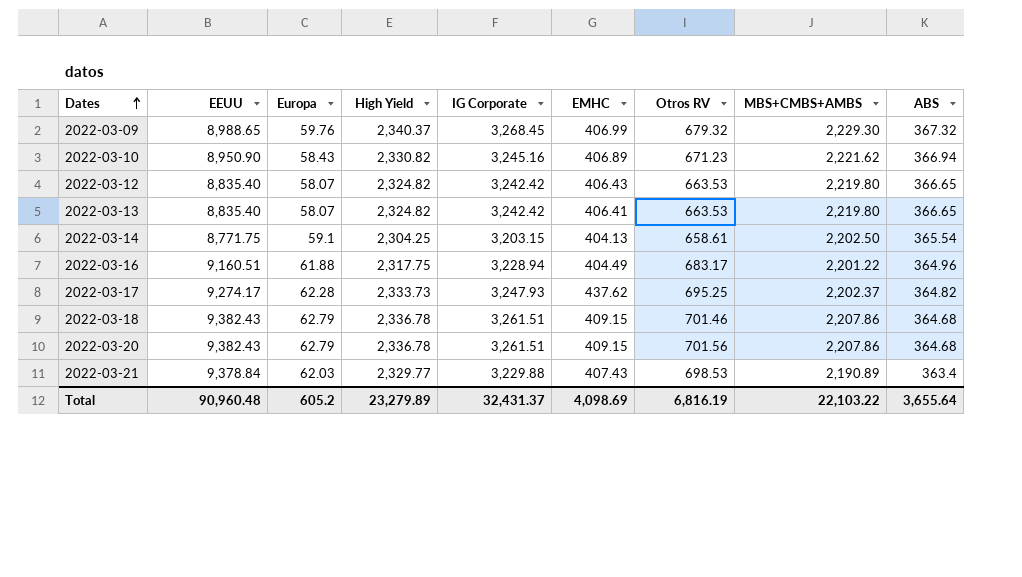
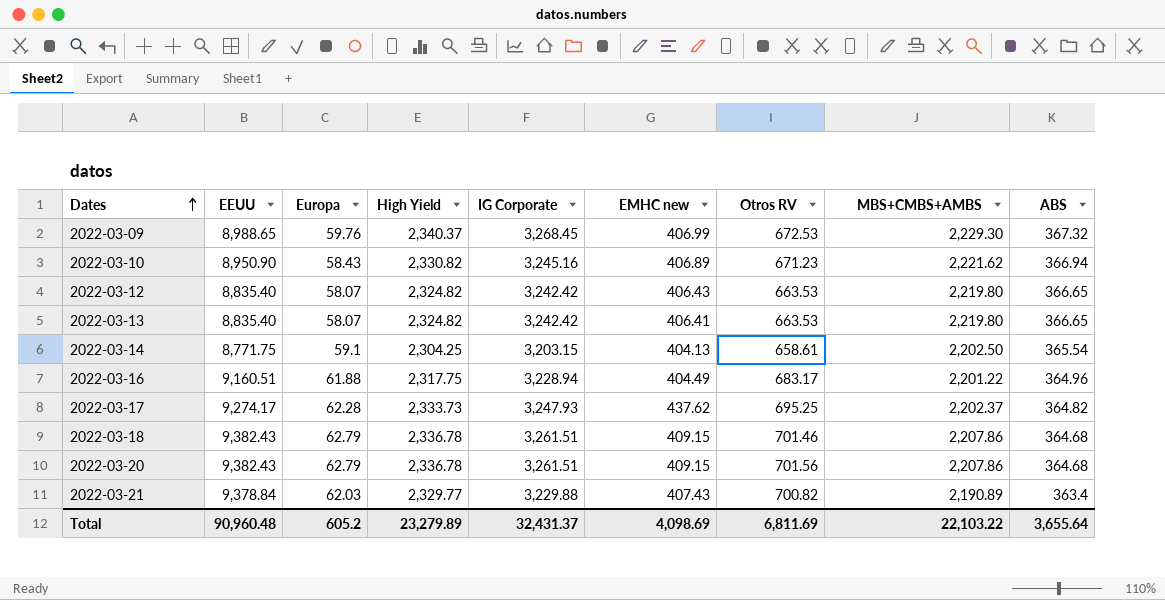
column name: EMHC -> EMHC new
2022-03-09 | Otros RV: 679.32 -> 672.53
2022-03-21 | Otros RV: 698.53 -> 700.82
Total | Otros RV: 6,816.19 -> 6,811.69

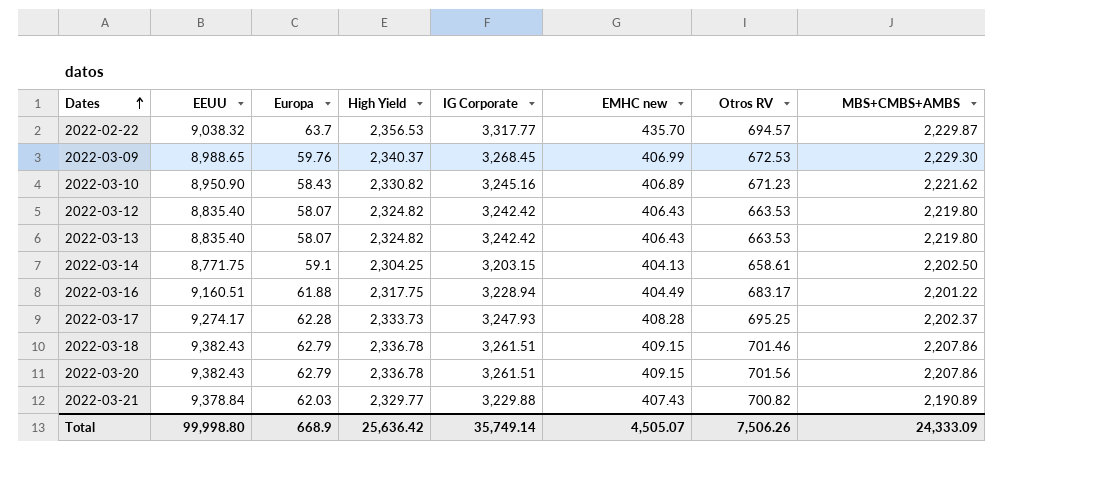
column ABS | position: 9 -> none
row 2022-02-22: none -> 9,038.32 | 63.7 | 2,356.53 | 3,317.77 | 435.70 | 694.57 | 2,229.87
2022-03-13 | EMHC new: 406.41 -> 406.43
2022-03-17 | EMHC new: 437.62 -> 408.28
Total | EEUU: 90,960.48 -> 99,998.80
Total | Europa: 605.2 -> 668.9
Total | High Yield: 23,279.89 -> 25,636.42
Total | IG Corporate: 32,431.37 -> 35,749.14
Total | EMHC new: 4,098.69 -> 4,505.07
Total | Otros RV: 6,811.69 -> 7,506.26
Total | MBS+CMBS+AMBS: 22,103.22 -> 24,333.09

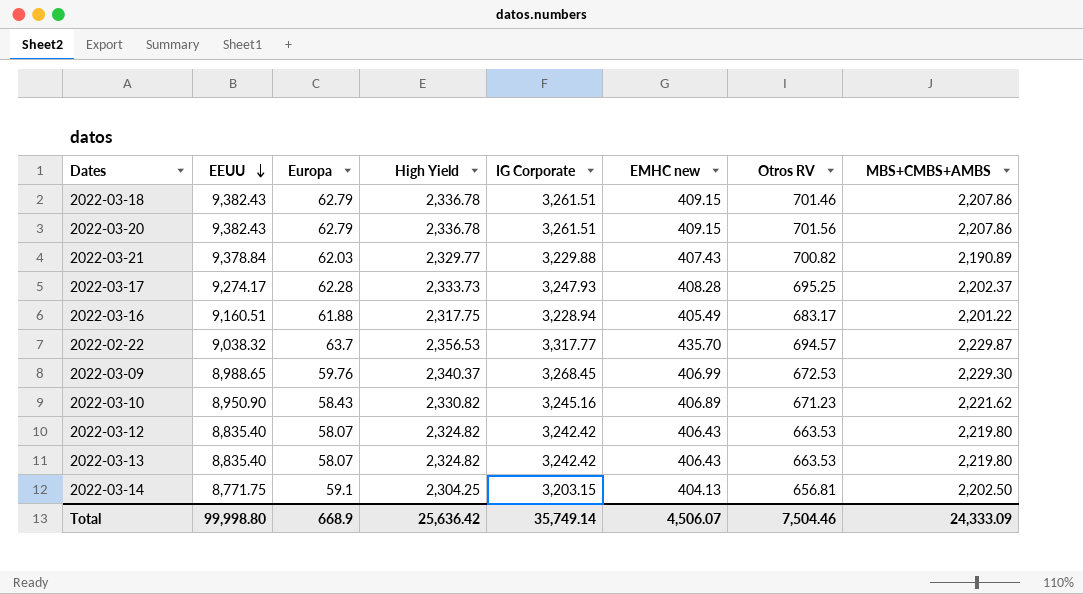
row order: Dates ascending -> EEUU descending
2022-03-16 | EMHC new: 404.49 -> 405.49
2022-03-14 | Otros RV: 658.61 -> 656.81
Total | EMHC new: 4,505.07 -> 4,506.07
Total | Otros RV: 7,506.26 -> 7,504.46

